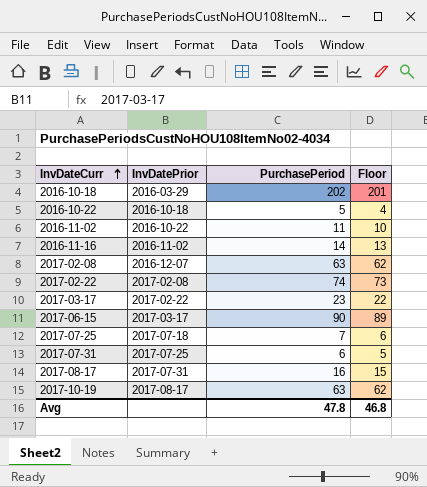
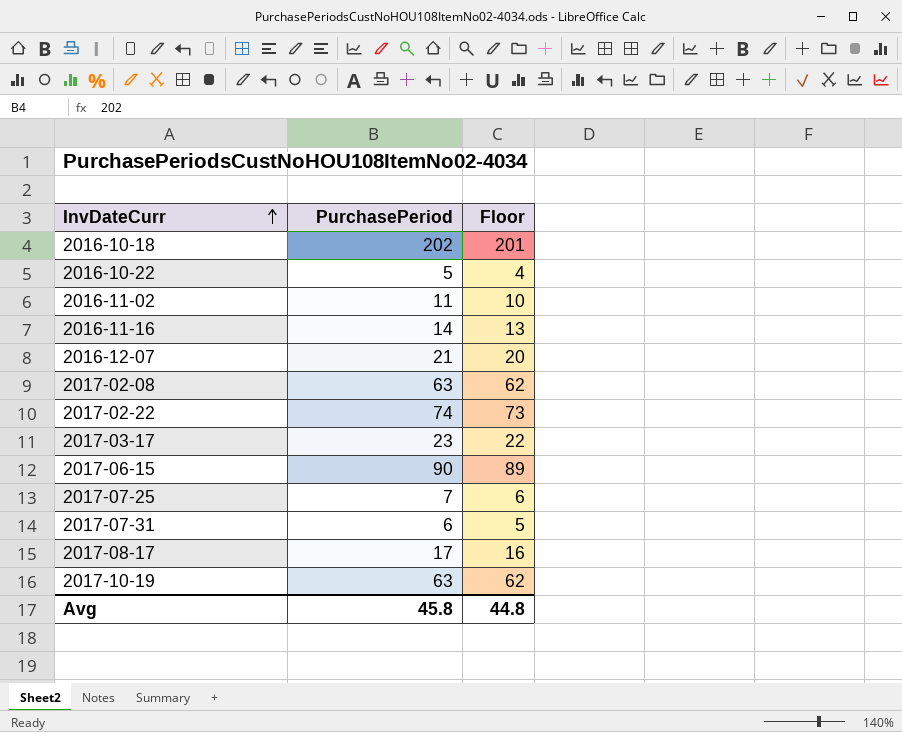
column InvDatePrior | position: 2 -> none
row 2016-12-07: none -> 21 | 20
2017-08-17 | PurchasePeriod: 16 -> 17
2017-08-17 | Floor: 15 -> 16
Avg | PurchasePeriod: 47.8 -> 45.8
Avg | Floor: 46.8 -> 44.8

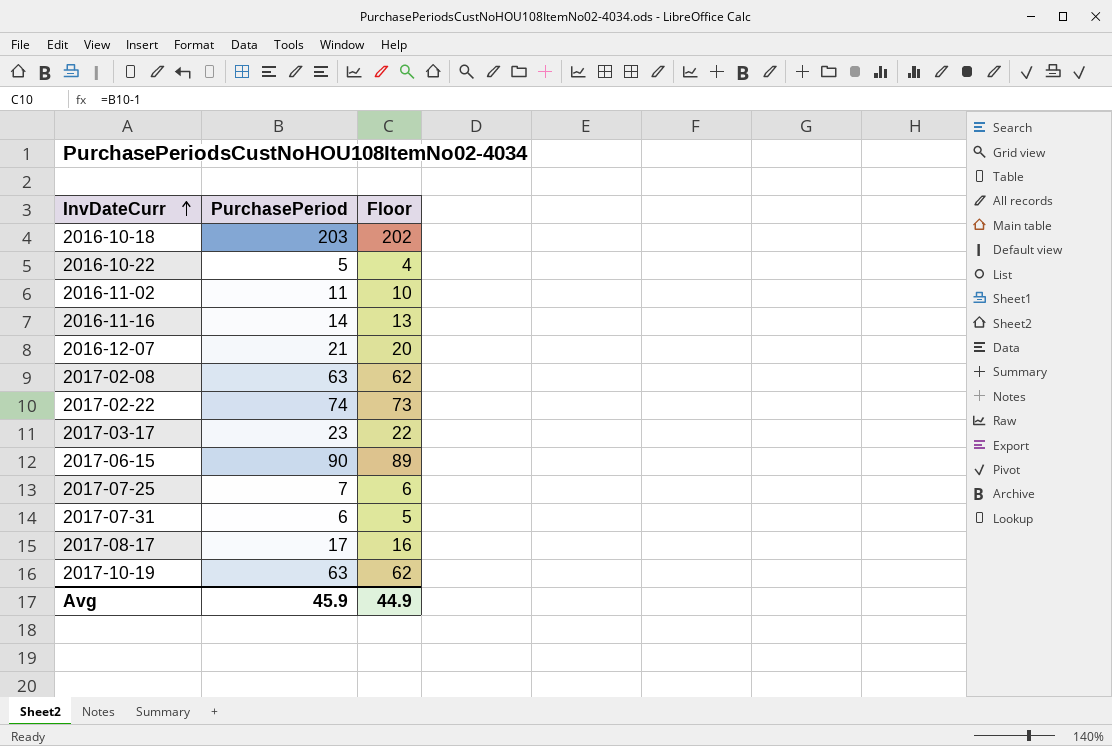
2016-10-18 | PurchasePeriod: 202 -> 203
2016-10-18 | Floor: 201 -> 202
Avg | PurchasePeriod: 45.8 -> 45.9
Avg | Floor: 44.8 -> 44.9

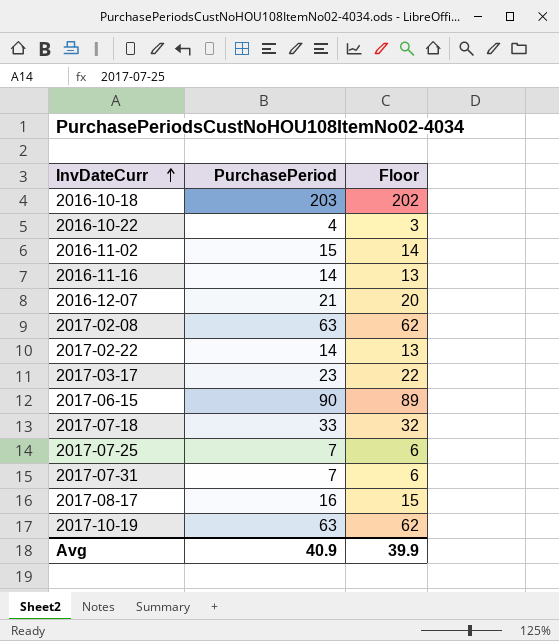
2016-10-22 | PurchasePeriod: 5 -> 4
2016-10-22 | Floor: 4 -> 3
2016-11-02 | PurchasePeriod: 11 -> 15
2016-11-02 | Floor: 10 -> 14
2017-02-22 | PurchasePeriod: 74 -> 14
2017-02-22 | Floor: 73 -> 13
row 2017-07-18: none -> 33 | 32
2017-07-31 | PurchasePeriod: 6 -> 7
2017-07-31 | Floor: 5 -> 6
2017-08-17 | PurchasePeriod: 17 -> 16
2017-08-17 | Floor: 16 -> 15
Avg | PurchasePeriod: 45.9 -> 40.9
Avg | Floor: 44.9 -> 39.9

